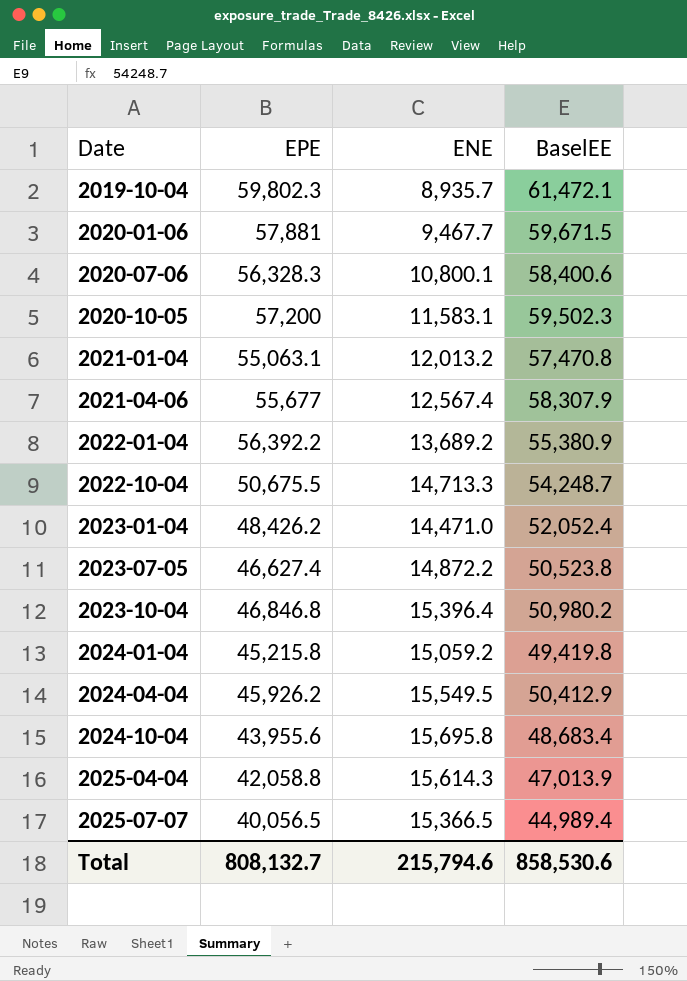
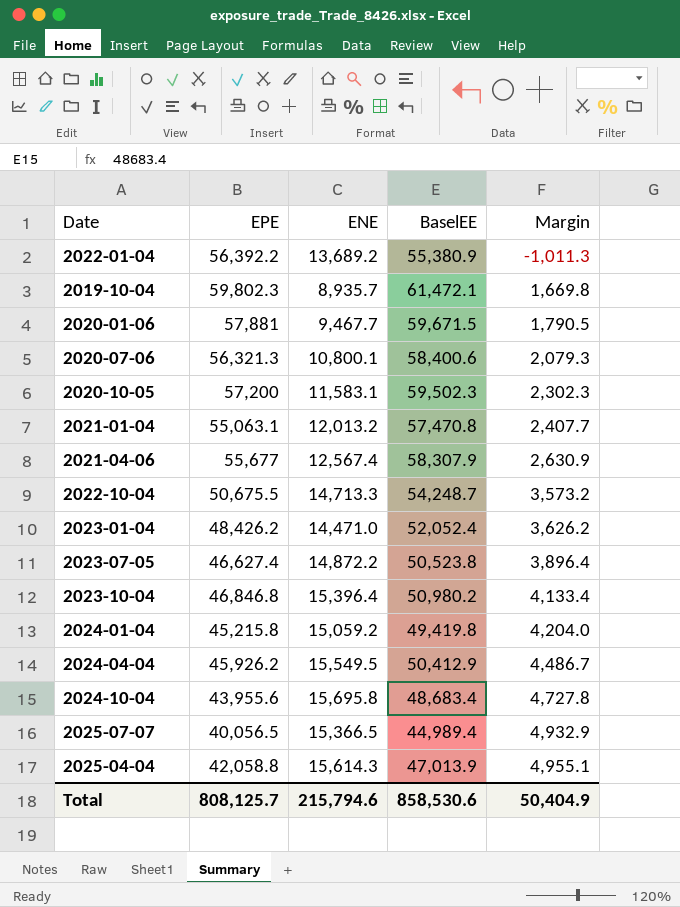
row order: Date ascending -> Margin ascending
column Margin | formula: none -> [BaselEE] - [EPE]
2020-07-06 | EPE: 56,328.3 -> 56,321.3
Total | EPE: 808,132.7 -> 808,125.7

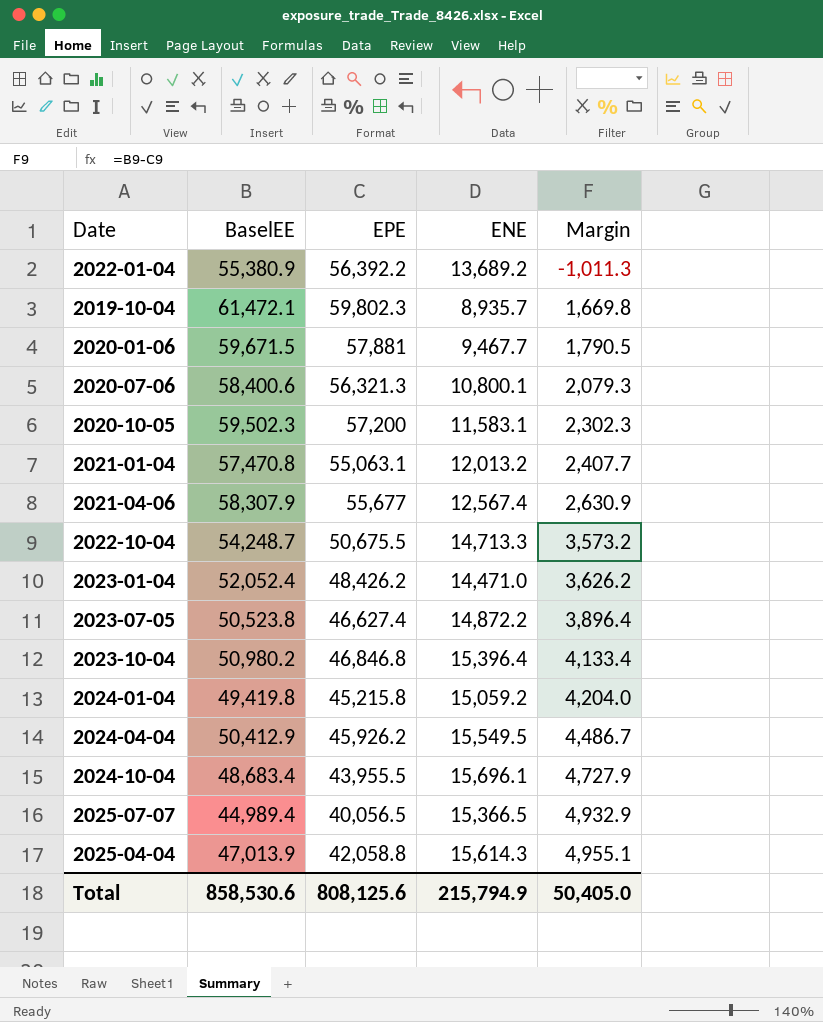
column BaselEE | position: 4 -> 2
2024-10-04 | EPE: 43,955.6 -> 43,955.5
2024-10-04 | ENE: 15,695.8 -> 15,696.1
2024-10-04 | Margin: 4,727.8 -> 4,727.9
Total | EPE: 808,125.7 -> 808,125.6
Total | ENE: 215,794.6 -> 215,794.9
Total | Margin: 50,404.9 -> 50,405.0

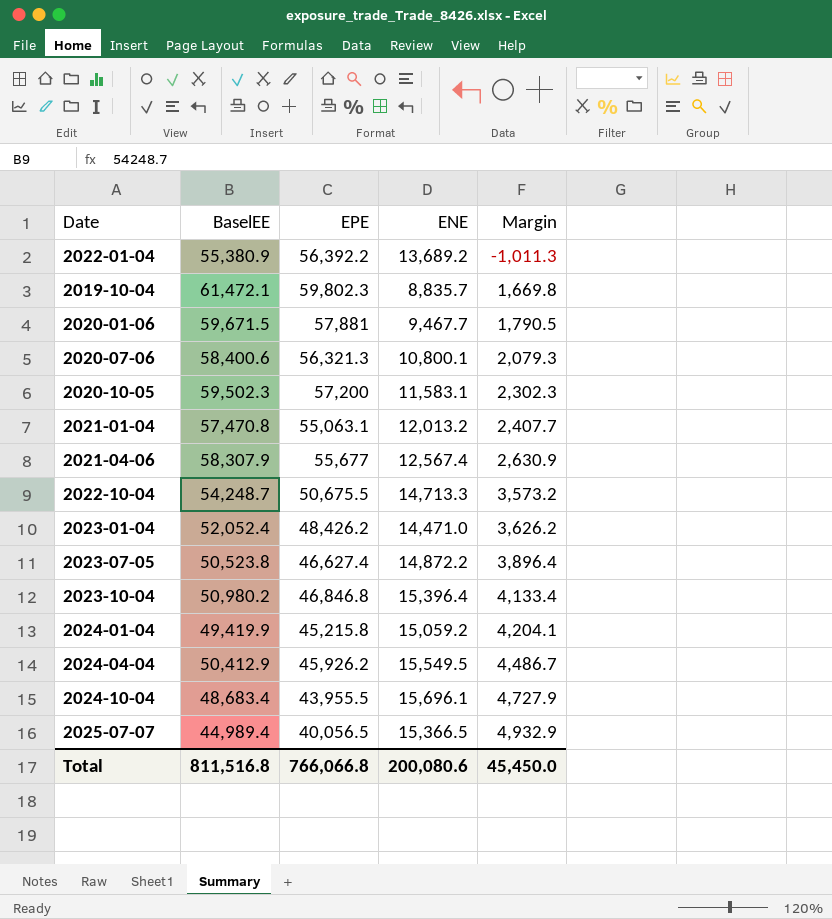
row 2025-04-04: 47,013.9 | 42,058.8 | 15,614.3 | 4,955.1 -> none
2019-10-04 | ENE: 8,935.7 -> 8,835.7
2024-01-04 | BaselEE: 49,419.8 -> 49,419.9
2024-01-04 | Margin: 4,204.0 -> 4,204.1
Total | BaselEE: 858,530.6 -> 811,516.8
Total | EPE: 808,125.6 -> 766,066.8
Total | ENE: 215,794.9 -> 200,080.6
Total | Margin: 50,405.0 -> 45,450.0

